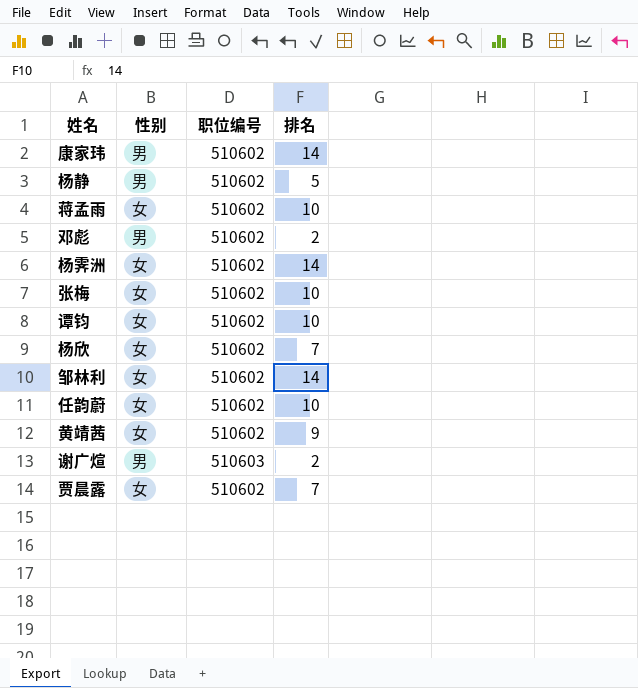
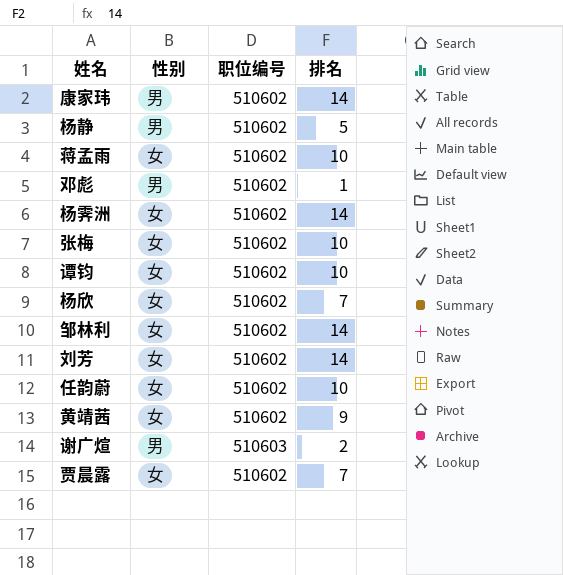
邓彪 | 排名: 2 -> 1
row 刘芳: none -> 女 | 510602 | 14

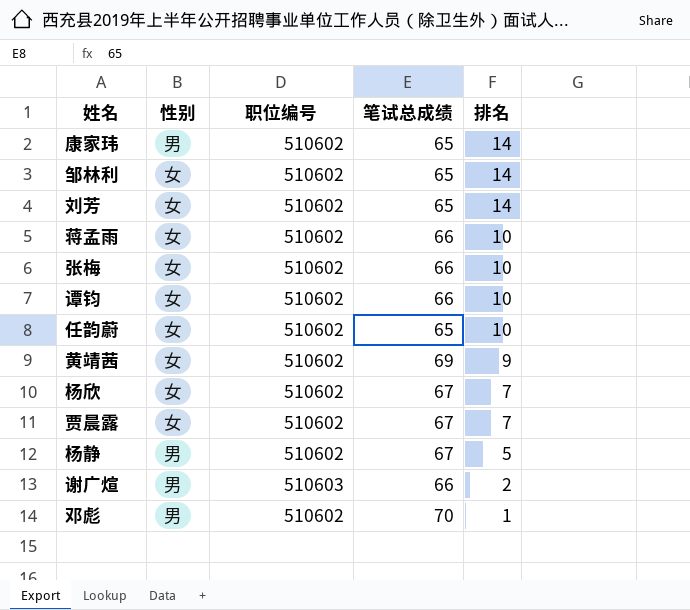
row order: none -> 排名 descending
column 笔试总成绩 | position: none -> 4
row 杨霁洲: 女 | 510602 | 14 -> none

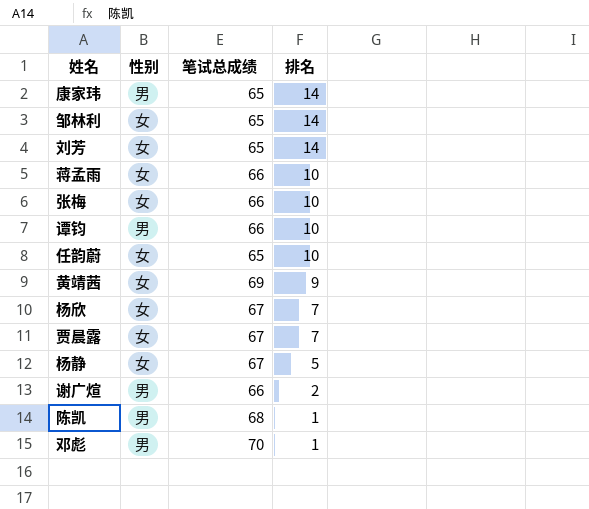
column 职位编号 | position: 3 -> none
谭钧 | 性别: 女 -> 男
杨静 | 性别: 男 -> 女
row 陈凯: none -> 男 | 68 | 1

